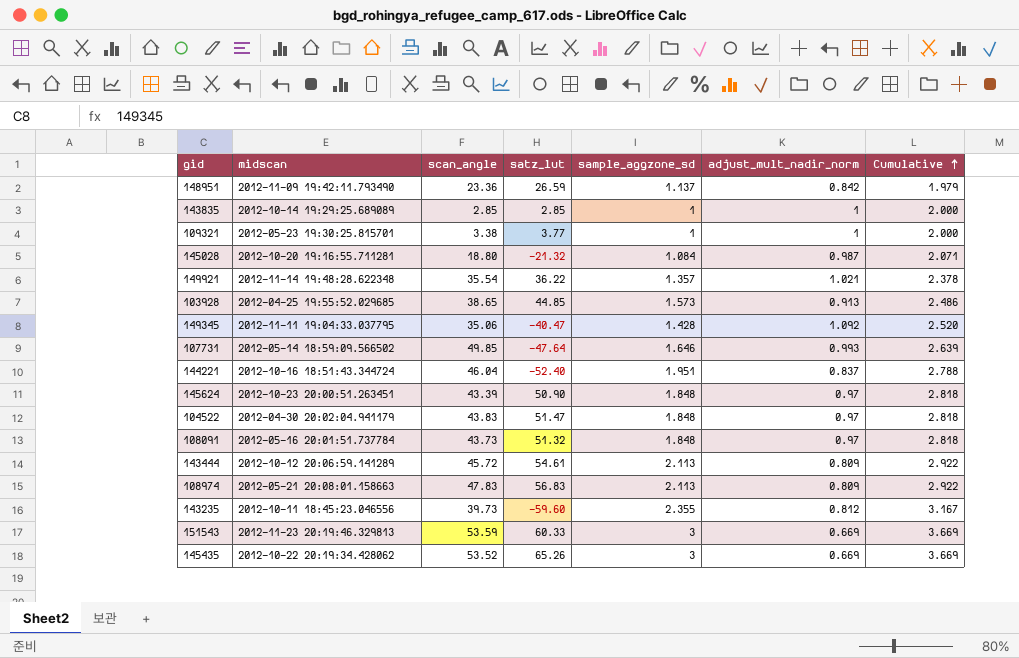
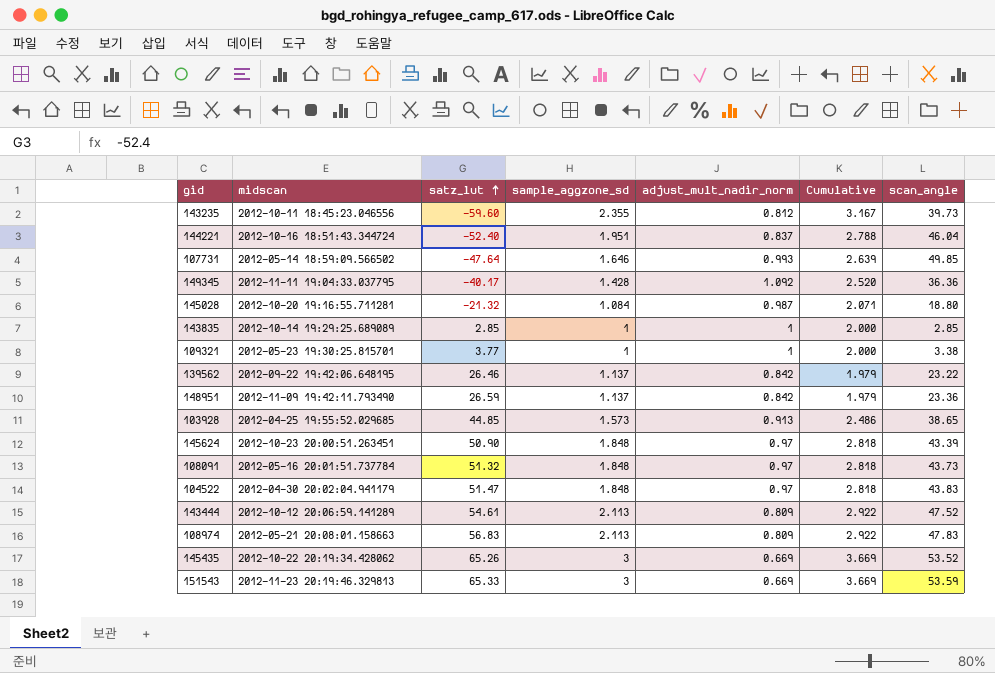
row order: Cumulative ascending -> satz_lut ascending
column scan_angle | position: 3 -> 7
row 149921: 2012-11-14 19:48:28.622348 | 35.54 | 36.22 | 1.357 | 1.021 | 2.378 -> none
149345 | satz_lut: -40.47 -> -40.17
149345 | scan_angle: 35.06 -> 36.36
row 139562: none -> 2012-09-22 19:42:06.648195 | 26.46 | 1.137 | 0.842 | 1.979 | 23.22
143444 | scan_angle: 45.72 -> 47.52
151543 | satz_lut: 60.33 -> 65.33

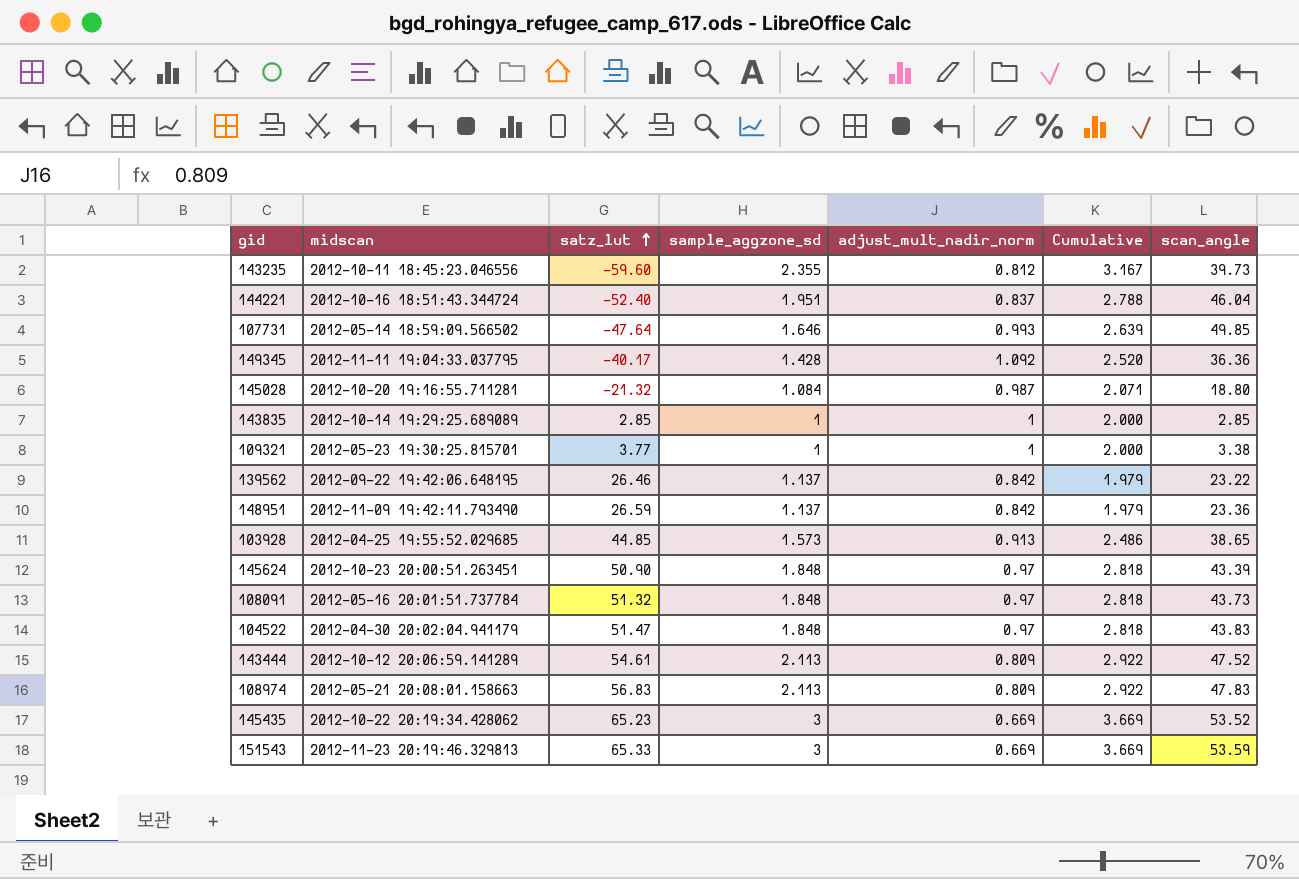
145435 | satz_lut: 65.26 -> 65.23

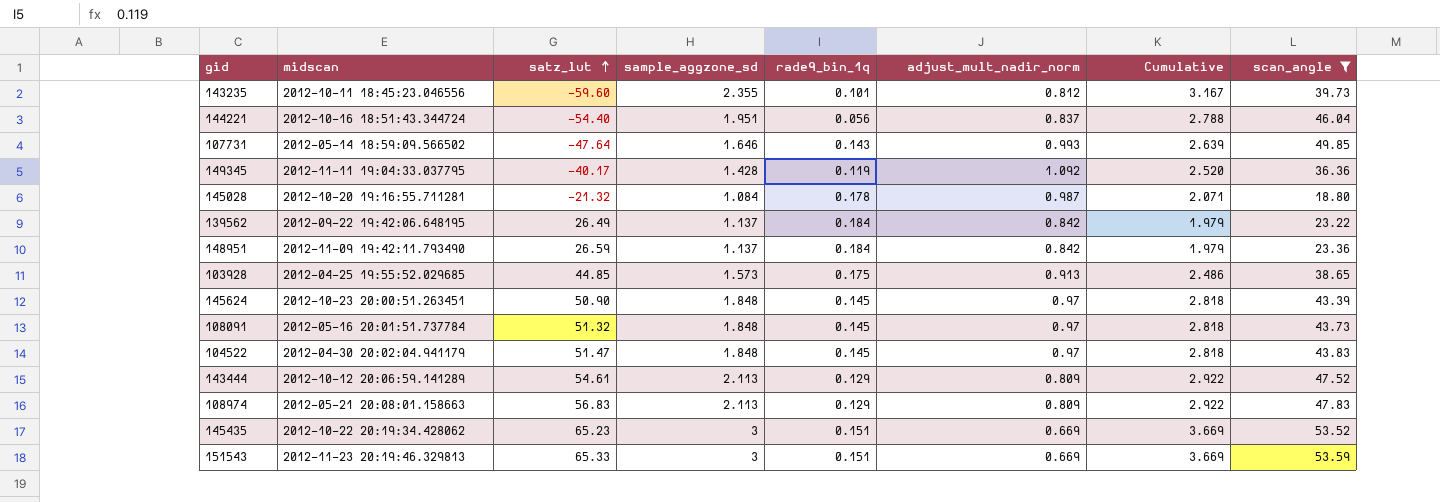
filter: none -> scan_angle >= 18.80
column rade9_bin_1q | position: none -> 5
144221 | satz_lut: -52.40 -> -54.40
139562 | satz_lut: 26.46 -> 26.49

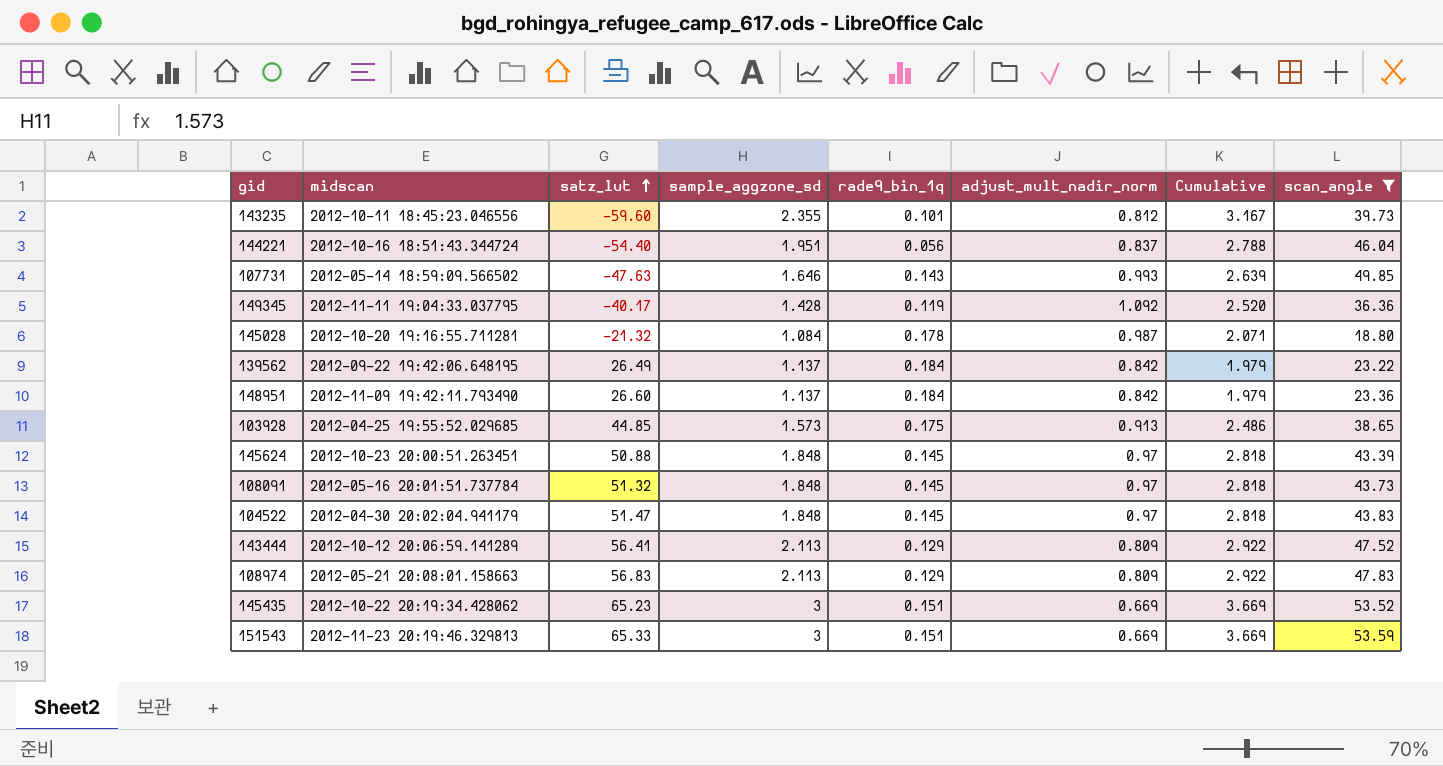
107731 | satz_lut: -47.64 -> -47.63
148951 | satz_lut: 26.59 -> 26.60
145624 | satz_lut: 50.90 -> 50.88
143444 | satz_lut: 54.61 -> 56.41

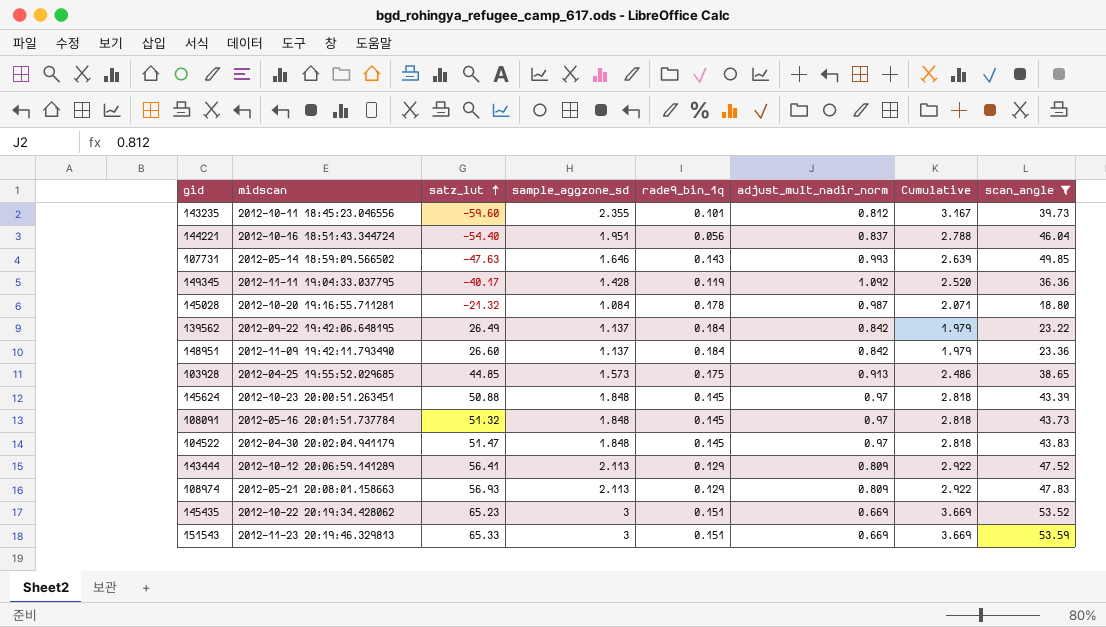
108974 | satz_lut: 56.83 -> 56.93

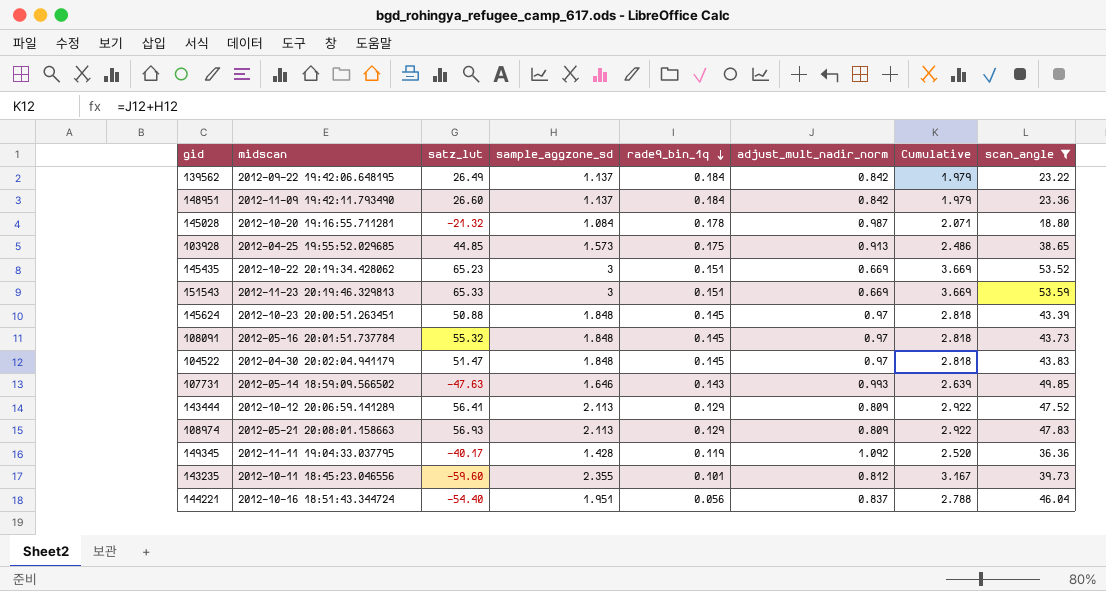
row order: satz_lut ascending -> rade9_bin_1q descending
108091 | satz_lut: 51.32 -> 55.32

